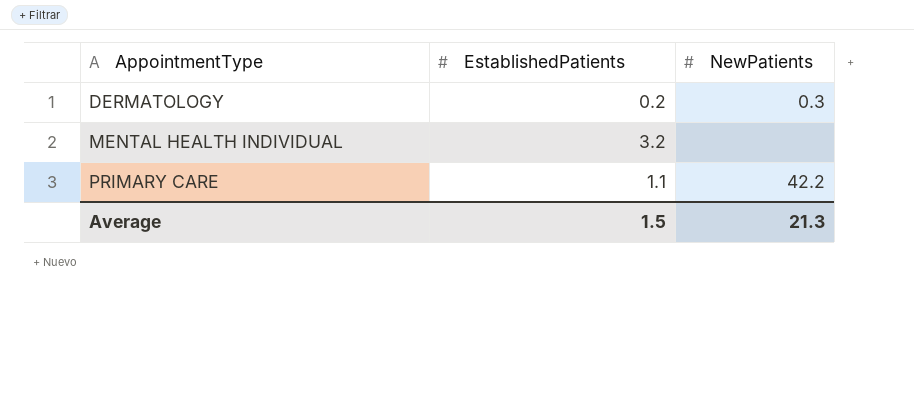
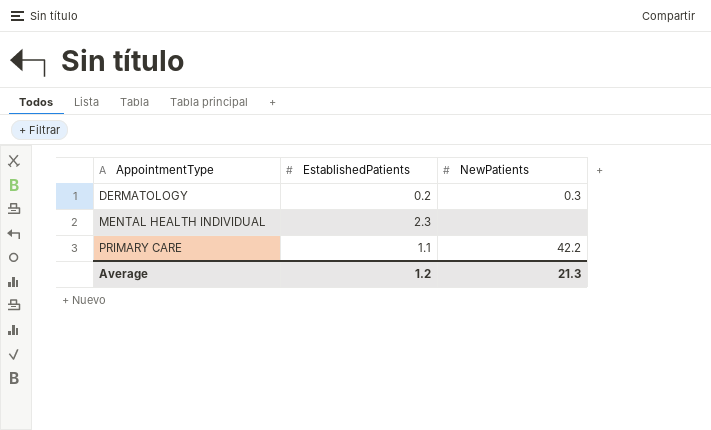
MENTAL HEALTH INDIVIDUAL | EstablishedPatients: 3.2 -> 2.3
Average | EstablishedPatients: 1.5 -> 1.2

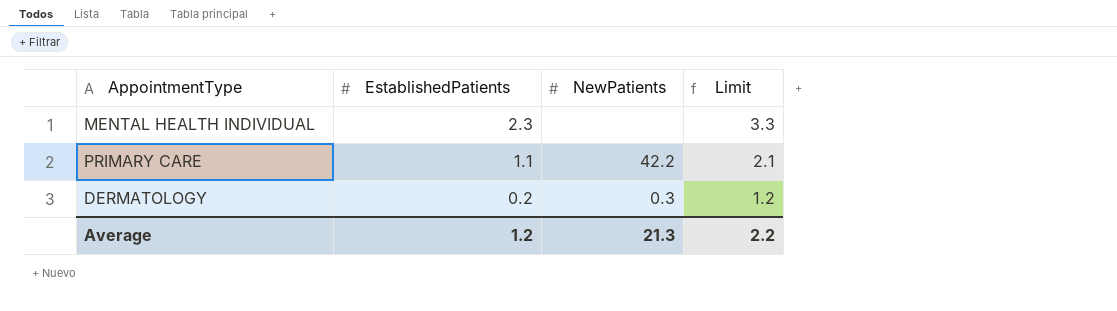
row order: AppointmentType ascending -> EstablishedPatients descending
column Limit | formula: none -> [EstablishedPatients] + 1

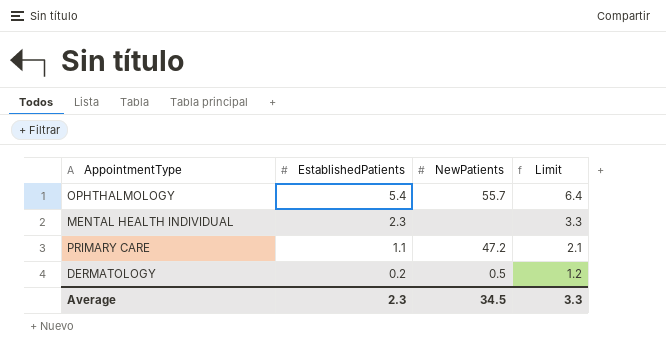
row OPHTHALMOLOGY: none -> 5.4 | 55.7 | 6.4
PRIMARY CARE | NewPatients: 42.2 -> 47.2
DERMATOLOGY | NewPatients: 0.3 -> 0.5
Average | EstablishedPatients: 1.2 -> 2.3
Average | NewPatients: 21.3 -> 34.5
Average | Limit: 2.2 -> 3.3

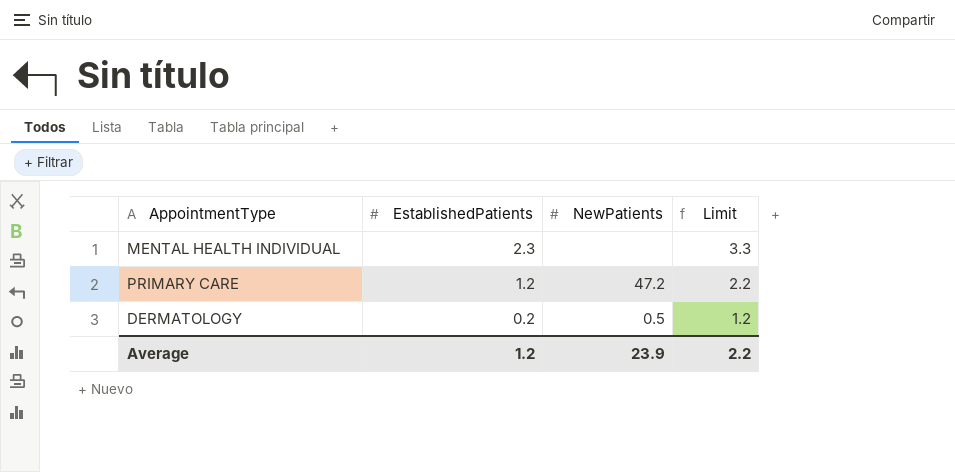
row OPHTHALMOLOGY: 5.4 | 55.7 | 6.4 -> none
PRIMARY CARE | EstablishedPatients: 1.1 -> 1.2
PRIMARY CARE | Limit: 2.1 -> 2.2
Average | EstablishedPatients: 2.3 -> 1.2
Average | NewPatients: 34.5 -> 23.9
Average | Limit: 3.3 -> 2.2

